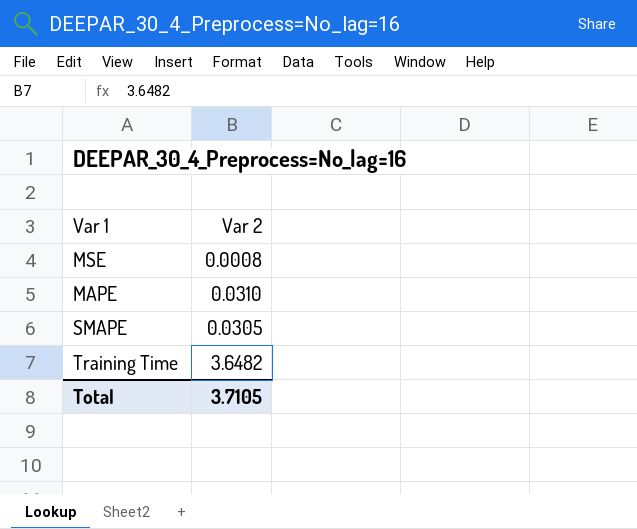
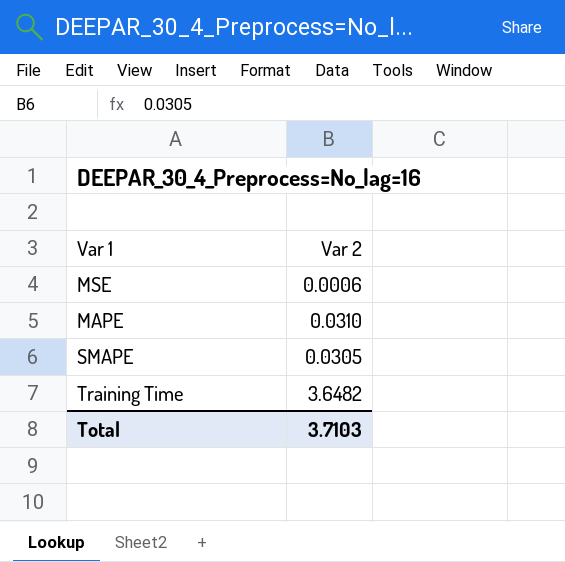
MSE | Var 2: 0.0008 -> 0.0006
Total | Var 2: 3.7105 -> 3.7103

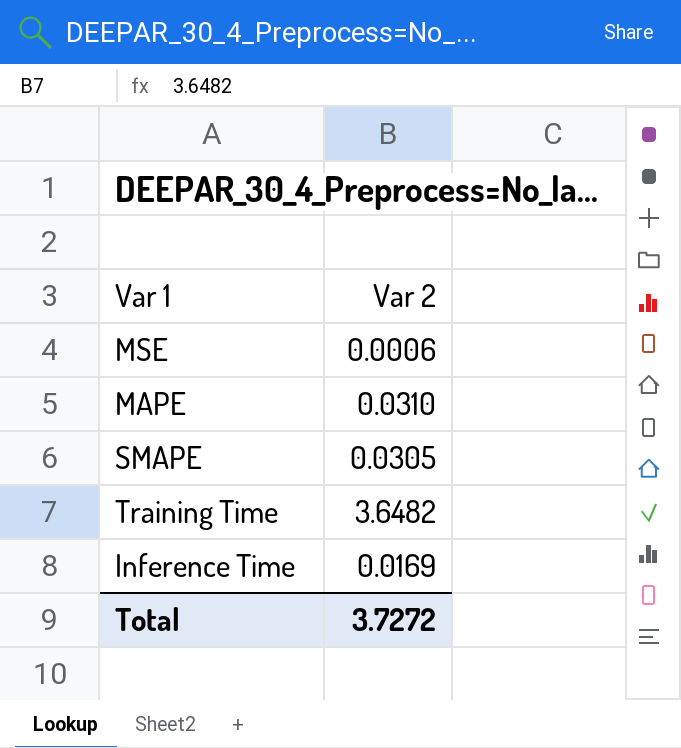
row Inference Time: none -> 0.0169
Total | Var 2: 3.7103 -> 3.7272

